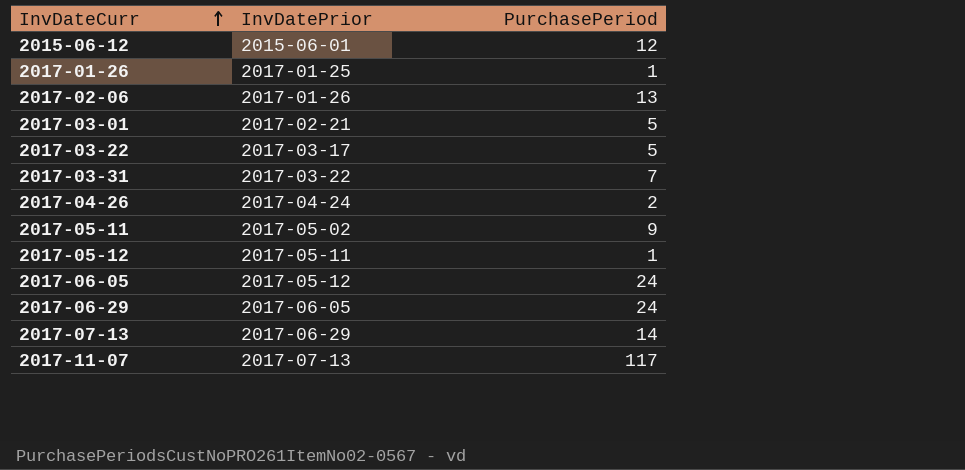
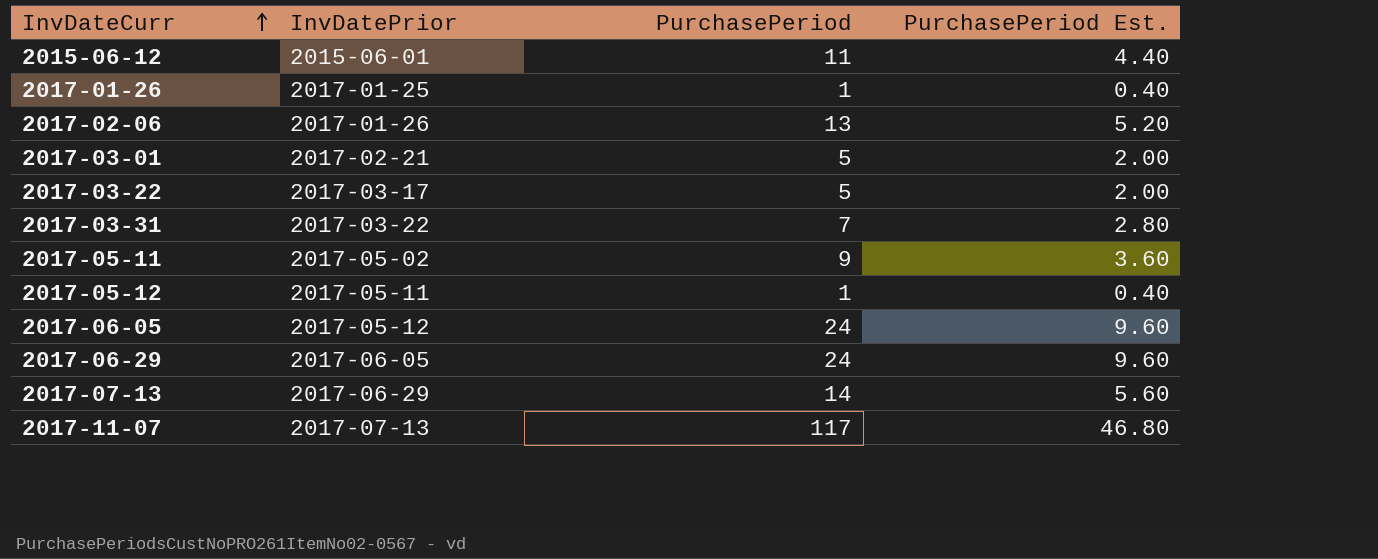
column PurchasePeriod Est. | formula: none -> [PurchasePeriod] * 0.4
row 2017-04-26: 2017-04-24 | 2 -> none
2015-06-12 | PurchasePeriod: 12 -> 11

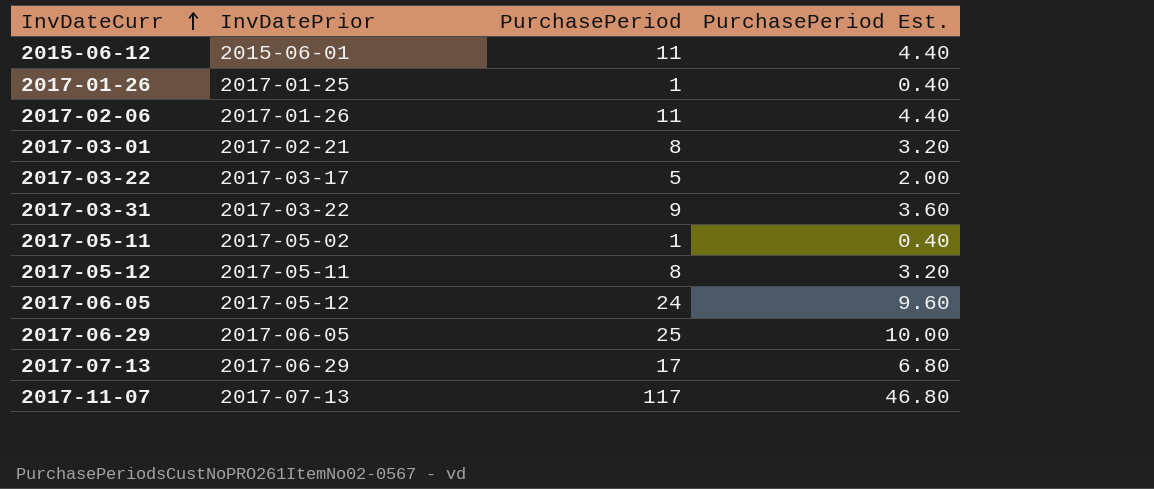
2017-02-06 | PurchasePeriod: 13 -> 11
2017-02-06 | PurchasePeriod Est.: 5.20 -> 4.40
2017-03-01 | PurchasePeriod: 5 -> 8
2017-03-01 | PurchasePeriod Est.: 2.00 -> 3.20
2017-03-31 | PurchasePeriod: 7 -> 9
2017-03-31 | PurchasePeriod Est.: 2.80 -> 3.60
2017-05-11 | PurchasePeriod: 9 -> 1
2017-05-11 | PurchasePeriod Est.: 3.60 -> 0.40
2017-05-12 | PurchasePeriod: 1 -> 8
2017-05-12 | PurchasePeriod Est.: 0.40 -> 3.20
2017-06-29 | PurchasePeriod: 24 -> 25
2017-06-29 | PurchasePeriod Est.: 9.60 -> 10.00
2017-07-13 | PurchasePeriod: 14 -> 17
2017-07-13 | PurchasePeriod Est.: 5.60 -> 6.80

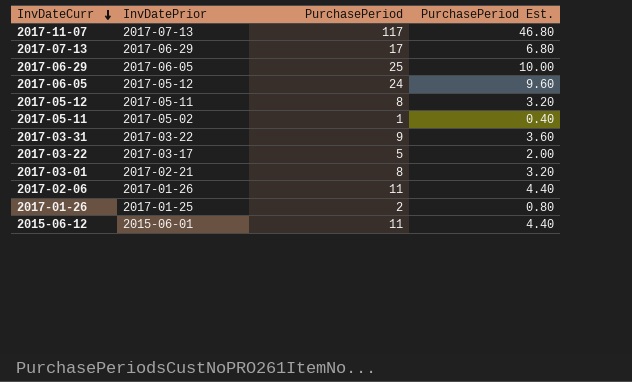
row order: InvDateCurr ascending -> InvDateCurr descending
2017-01-26 | PurchasePeriod: 1 -> 2
2017-01-26 | PurchasePeriod Est.: 0.40 -> 0.80

